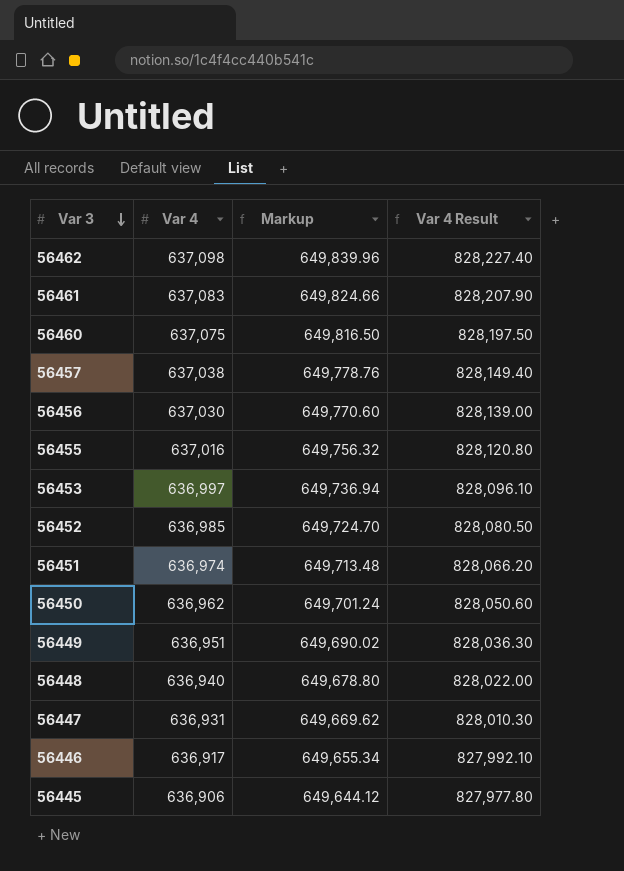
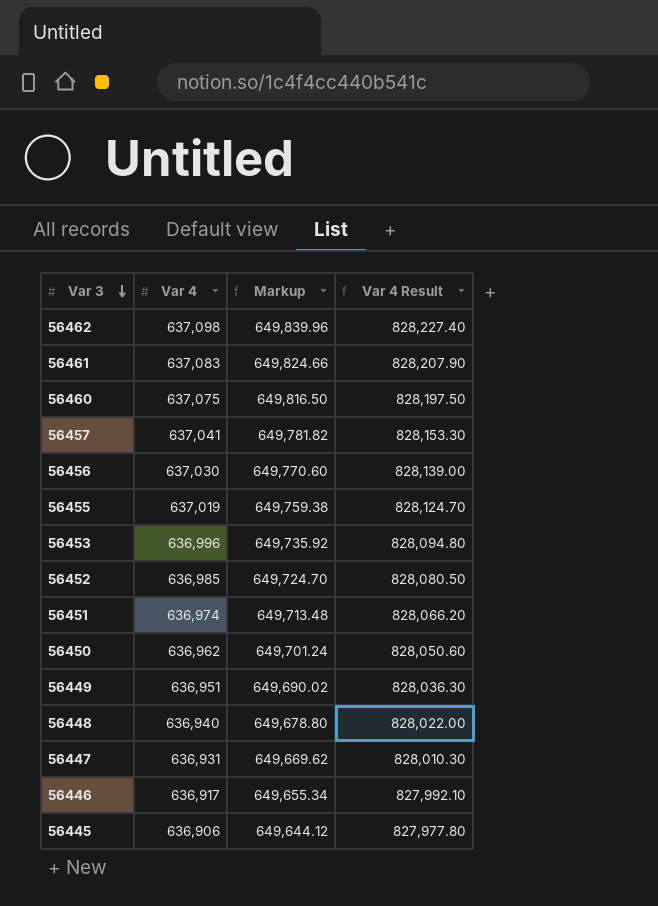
56457 | Var 4: 637,038 -> 637,041
56457 | Markup: 649,778.76 -> 649,781.82
56457 | Var 4 Result: 828,149.40 -> 828,153.30
56455 | Var 4: 637,016 -> 637,019
56455 | Markup: 649,756.32 -> 649,759.38
56455 | Var 4 Result: 828,120.80 -> 828,124.70
56453 | Var 4: 636,997 -> 636,996
56453 | Markup: 649,736.94 -> 649,735.92
56453 | Var 4 Result: 828,096.10 -> 828,094.80

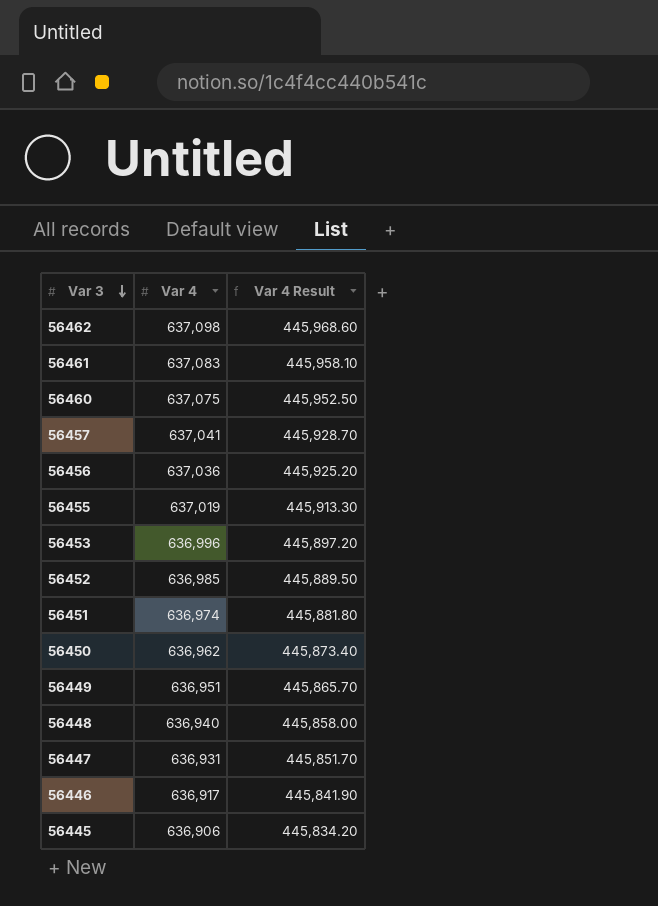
column Markup | formula: [Var 4] * 1.02 -> none
column Var 4 Result | formula: [Var 4] * 1.3 -> [Var 4] * 0.7
56456 | Var 4: 637,030 -> 637,036

